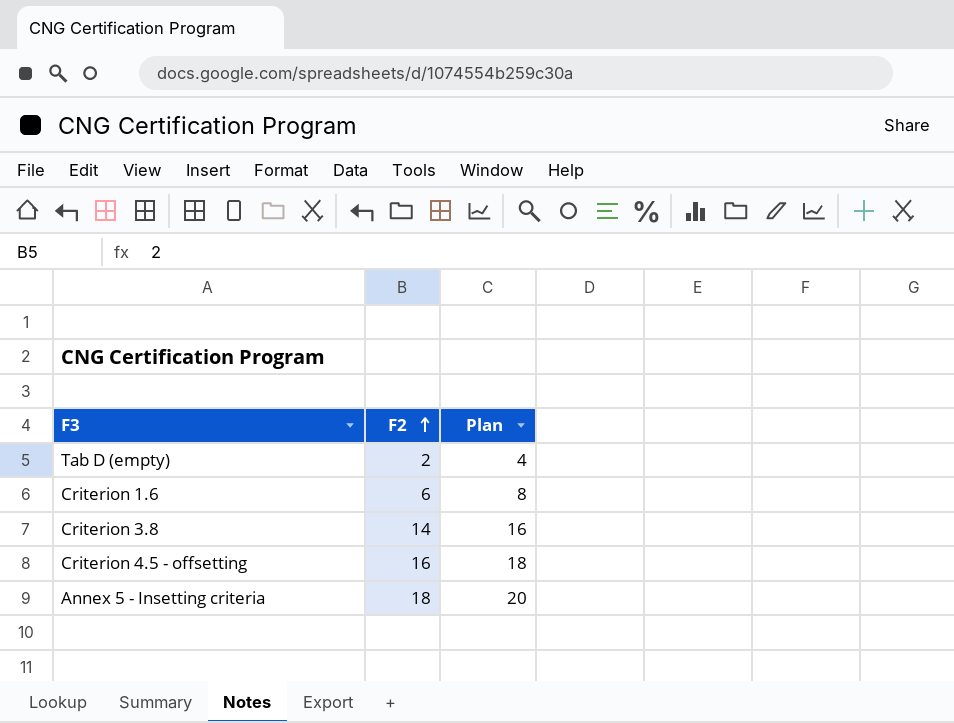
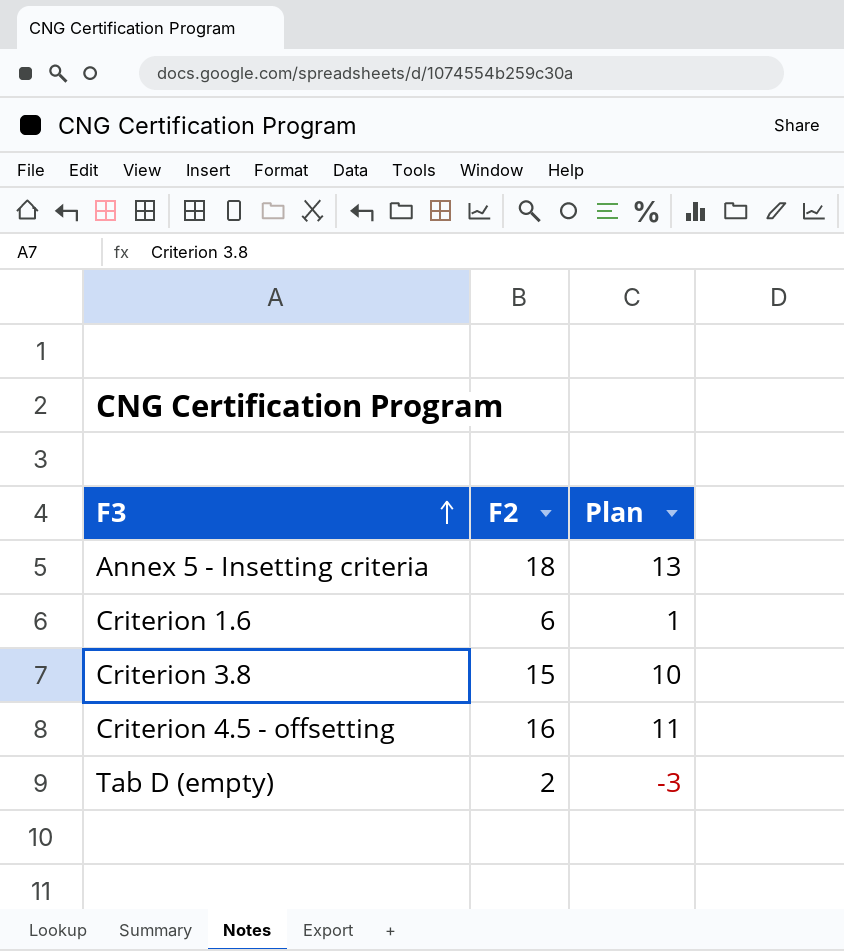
row order: F2 ascending -> F3 ascending
column Plan | formula: [F2] + 2 -> [F2] - 5
Criterion 3.8 | F2: 14 -> 15

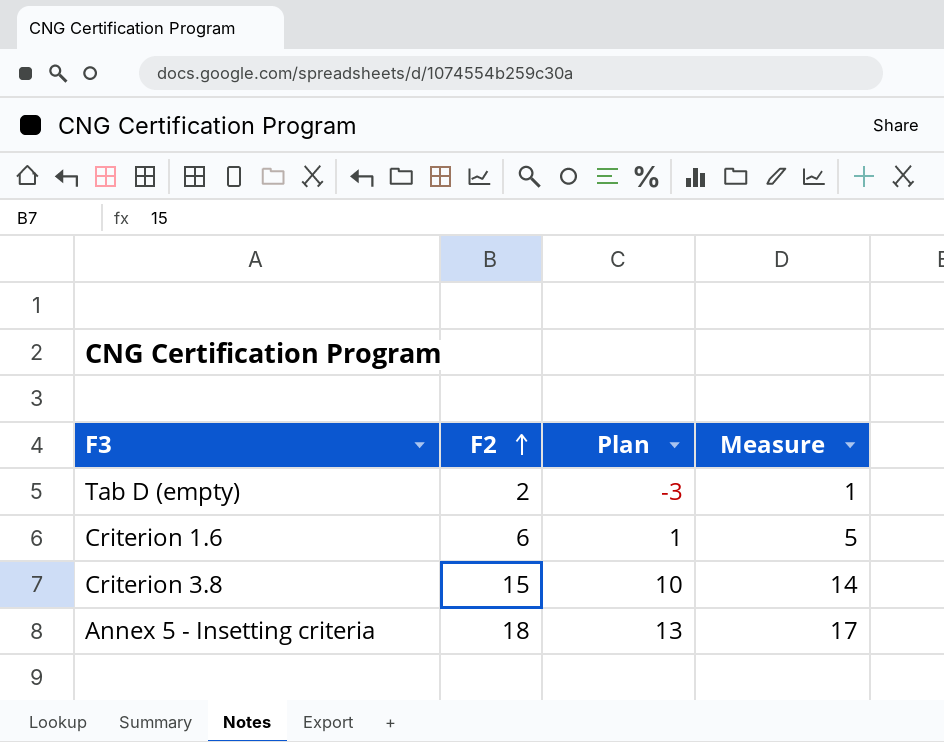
row order: F3 ascending -> F2 ascending
column Measure | formula: none -> [F2] - 1
row Criterion 4.5 - offsetting: 16 | 11 -> none

